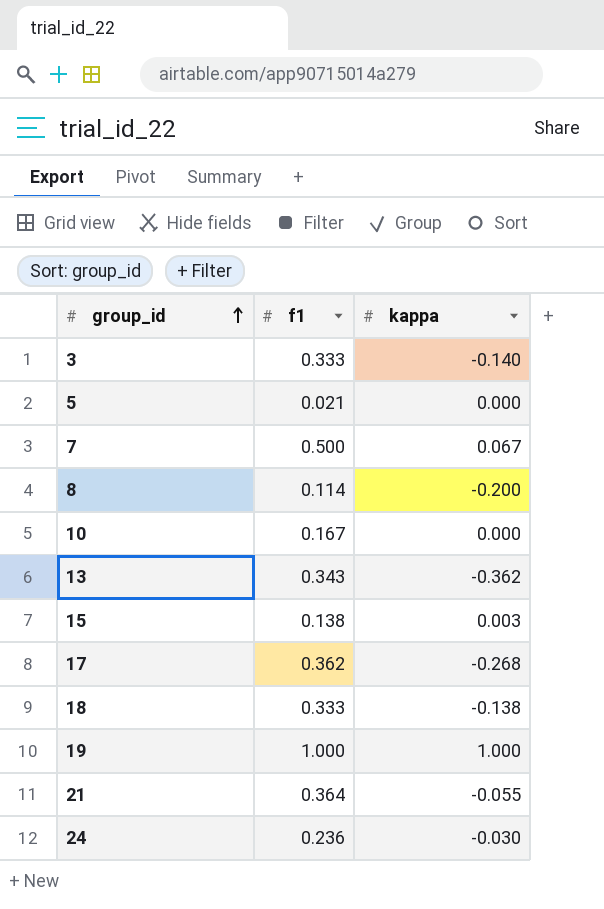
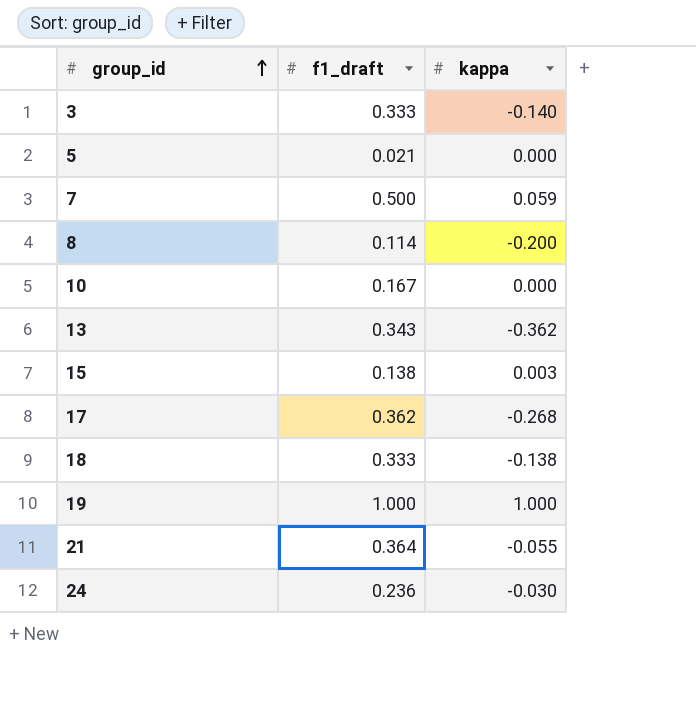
column name: f1 -> f1_draft
7 | kappa: 0.067 -> 0.059

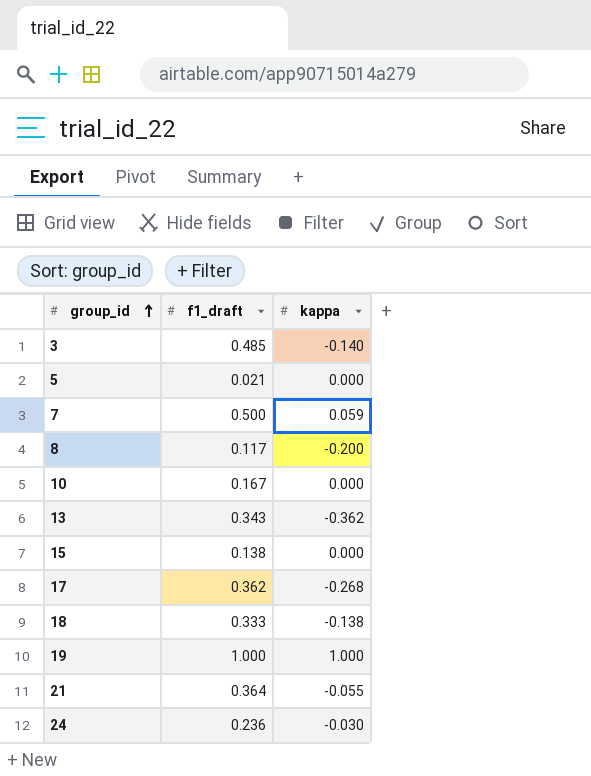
3 | f1_draft: 0.333 -> 0.485
8 | f1_draft: 0.114 -> 0.117
15 | kappa: 0.003 -> 0.000

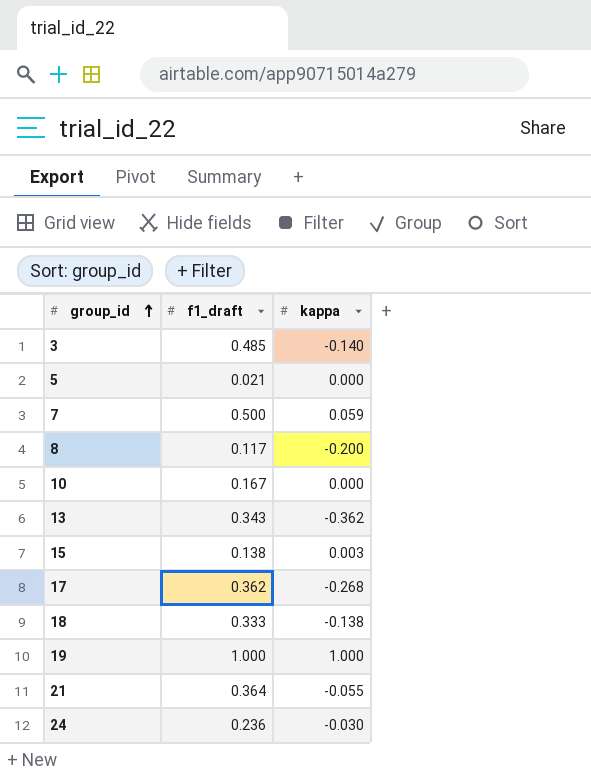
15 | kappa: 0.000 -> 0.003

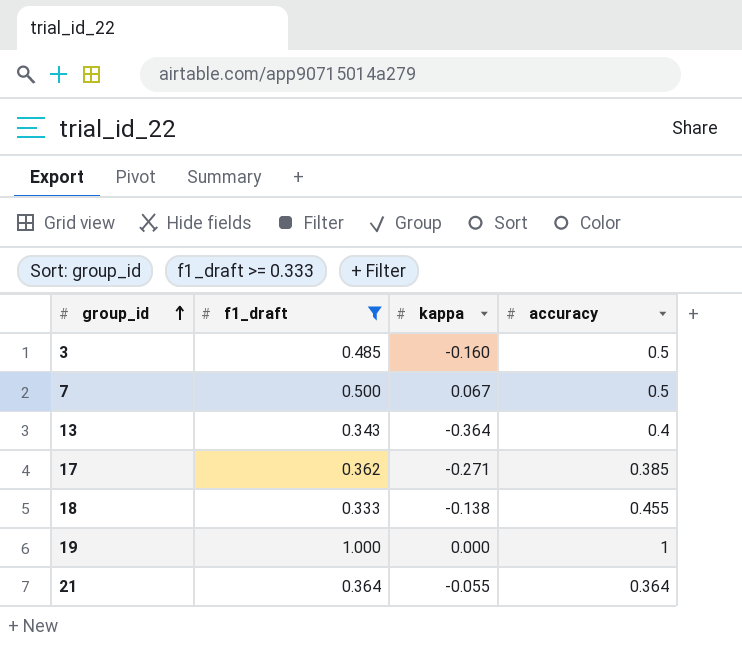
filter: none -> f1_draft >= 0.333
column accuracy | position: none -> 4
3 | kappa: -0.140 -> -0.160
7 | kappa: 0.059 -> 0.067
13 | kappa: -0.362 -> -0.364
17 | kappa: -0.268 -> -0.271
19 | kappa: 1.000 -> 0.000

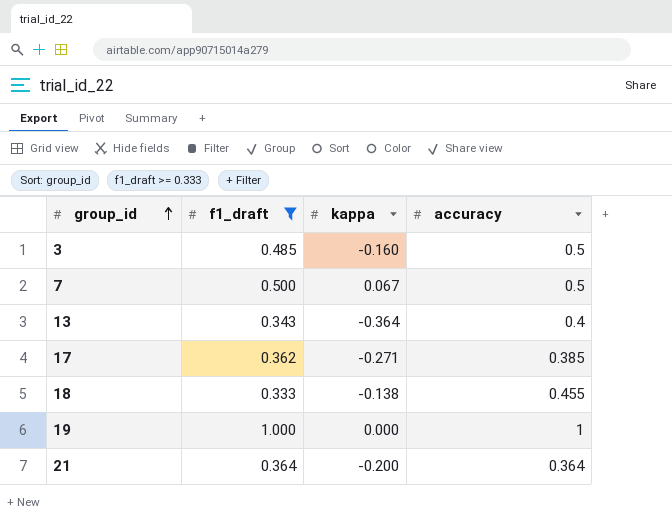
21 | kappa: -0.055 -> -0.200

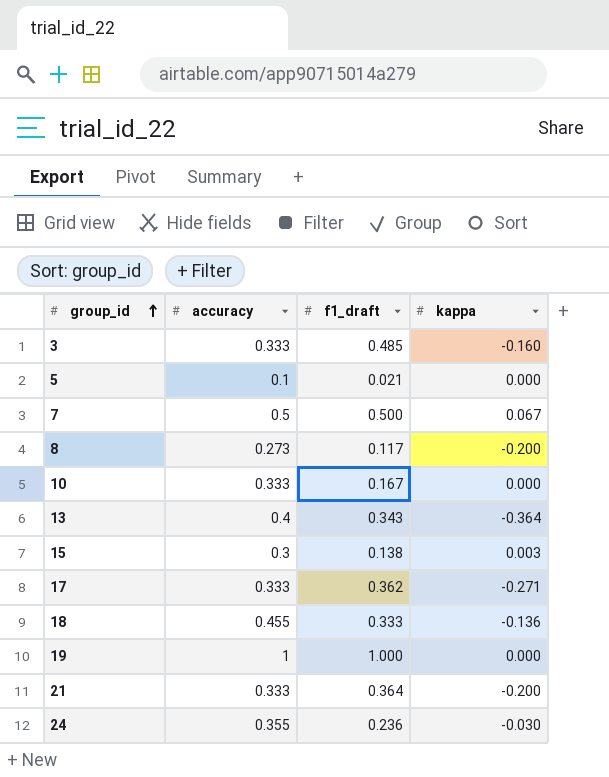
filter: f1_draft >= 0.333 -> none
column accuracy | position: 4 -> 2
3 | accuracy: 0.5 -> 0.333
17 | accuracy: 0.385 -> 0.333
18 | kappa: -0.138 -> -0.136
21 | accuracy: 0.364 -> 0.333

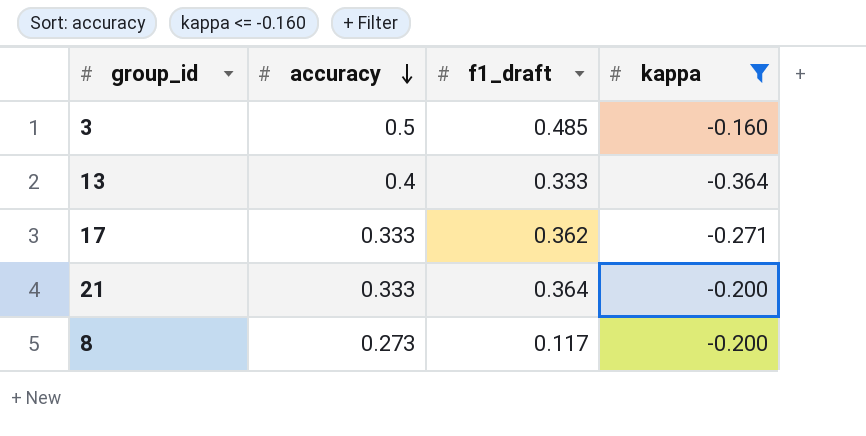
filter: none -> kappa <= -0.160
row order: group_id ascending -> accuracy descending
3 | accuracy: 0.333 -> 0.5
13 | f1_draft: 0.343 -> 0.333

